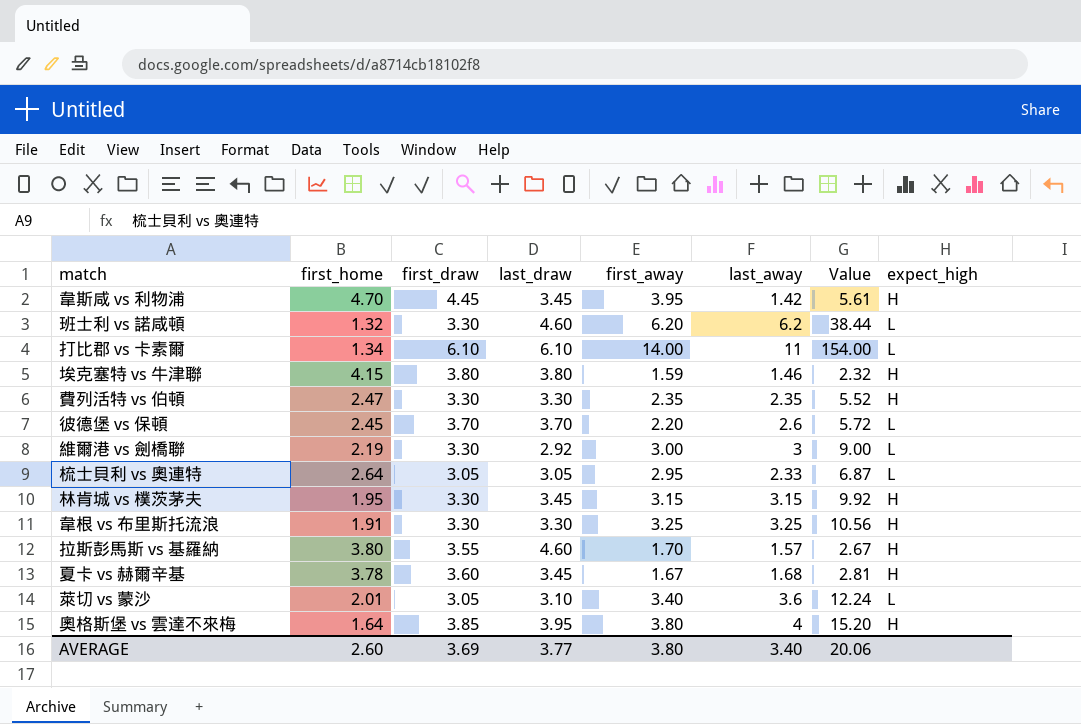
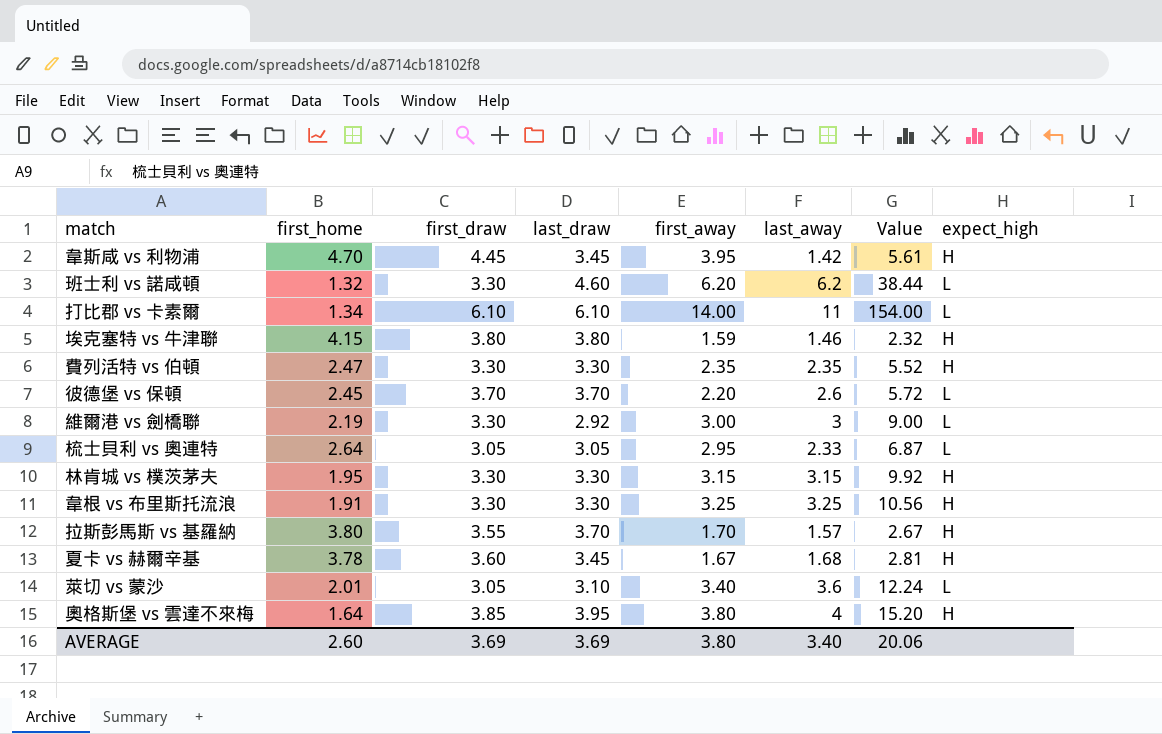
林肯城 vs 樸茨茅夫 | last_draw: 3.45 -> 3.30
拉斯彭馬斯 vs 基羅納 | last_draw: 4.60 -> 3.70
AVERAGE | last_draw: 3.77 -> 3.69

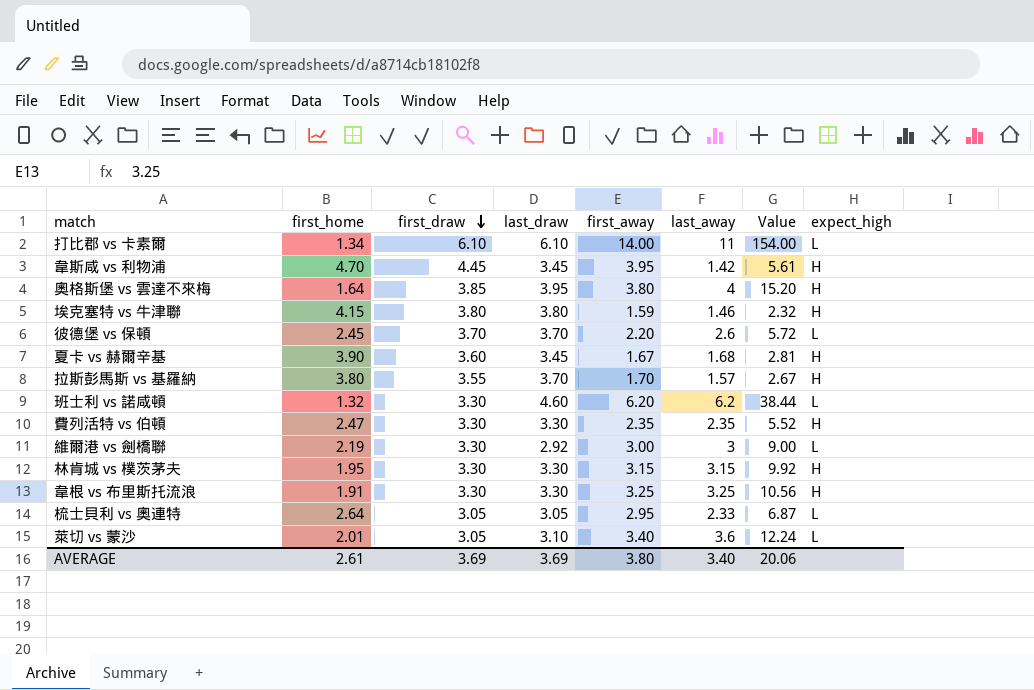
row order: none -> first_draw descending
夏卡 vs 赫爾辛基 | first_home: 3.78 -> 3.90
AVERAGE | first_home: 2.60 -> 2.61

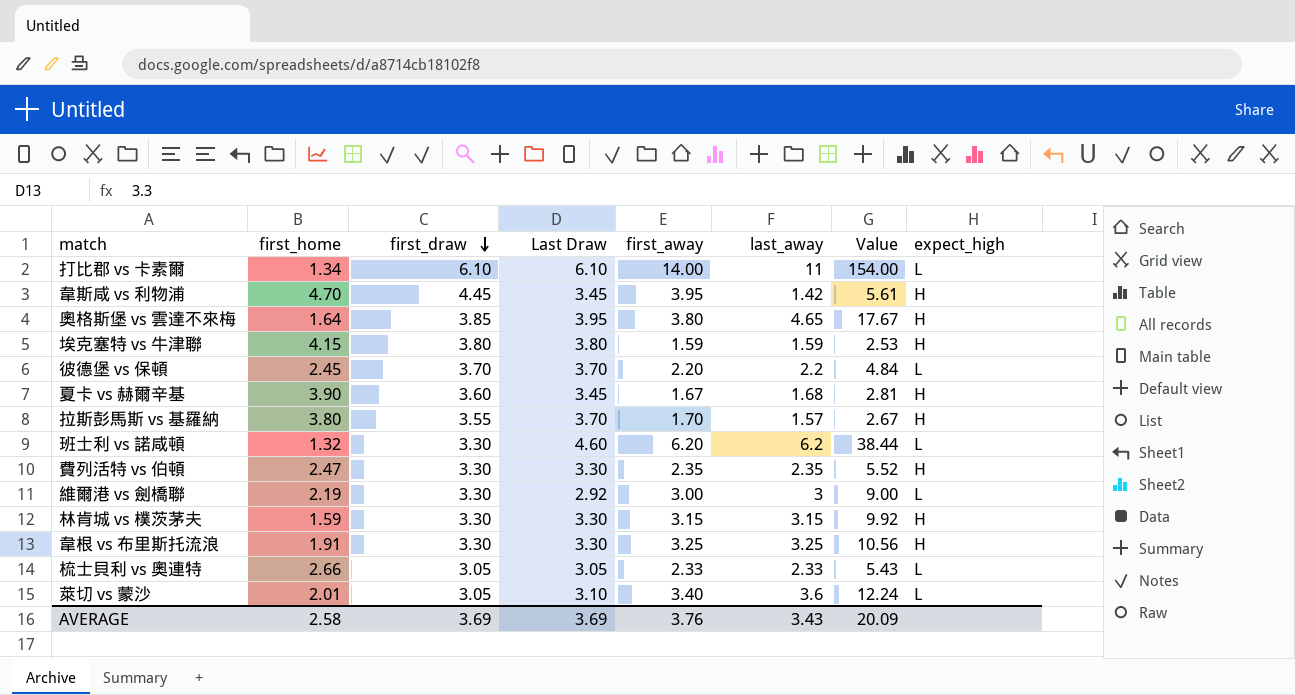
column name: last_draw -> Last Draw
奧格斯堡 vs 雲達不來梅 | last_away: 4 -> 4.65
奧格斯堡 vs 雲達不來梅 | Value: 15.20 -> 17.67
埃克塞特 vs 牛津聯 | last_away: 1.46 -> 1.59
埃克塞特 vs 牛津聯 | Value: 2.32 -> 2.53
彼德堡 vs 保頓 | last_away: 2.6 -> 2.2
彼德堡 vs 保頓 | Value: 5.72 -> 4.84
林肯城 vs 樸茨茅夫 | first_home: 1.95 -> 1.59
梳士貝利 vs 奧連特 | first_home: 2.64 -> 2.66
梳士貝利 vs 奧連特 | first_away: 2.95 -> 2.33
梳士貝利 vs 奧連特 | Value: 6.87 -> 5.43
AVERAGE | first_home: 2.61 -> 2.58
AVERAGE | first_away: 3.80 -> 3.76
AVERAGE | last_away: 3.40 -> 3.43
AVERAGE | Value: 20.06 -> 20.09

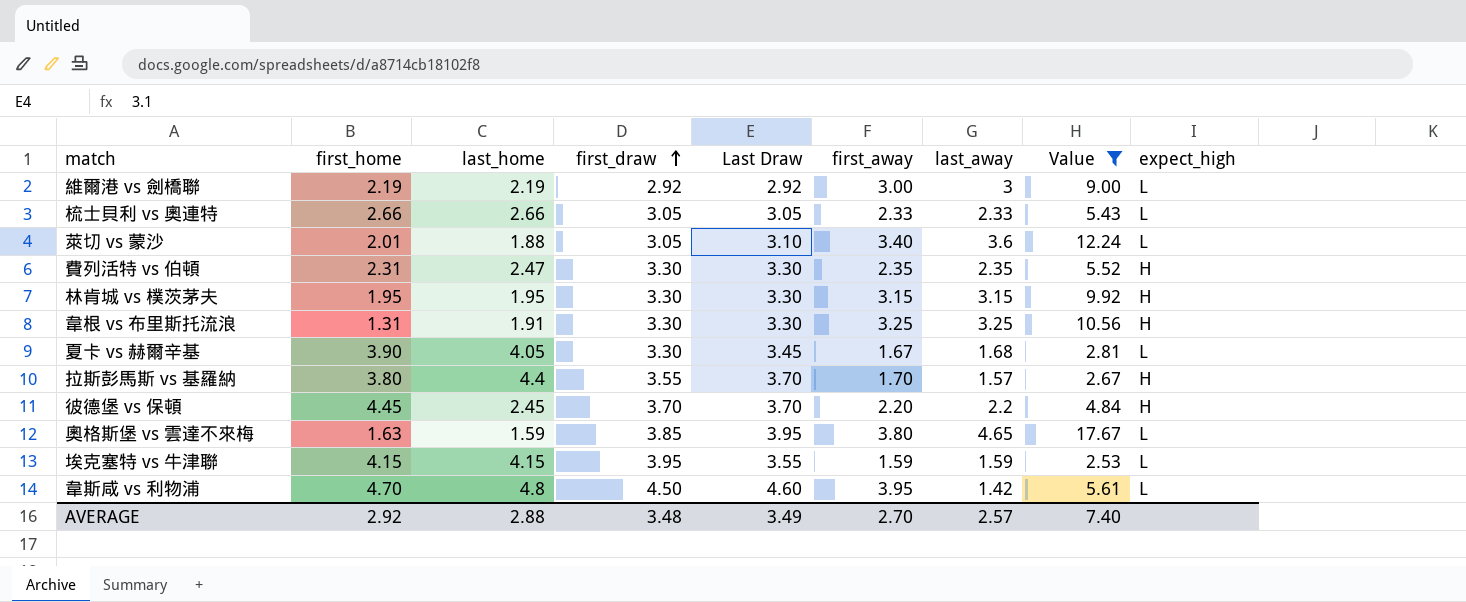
filter: none -> Value <= 17.67
row order: first_draw descending -> first_draw ascending
column last_home | position: none -> 3
維爾港 vs 劍橋聯 | first_draw: 3.30 -> 2.92
費列活特 vs 伯頓 | first_home: 2.47 -> 2.31
林肯城 vs 樸茨茅夫 | first_home: 1.59 -> 1.95
韋根 vs 布里斯托流浪 | first_home: 1.91 -> 1.31
夏卡 vs 赫爾辛基 | first_draw: 3.60 -> 3.30
夏卡 vs 赫爾辛基 | expect_high: H -> L
彼德堡 vs 保頓 | first_home: 2.45 -> 4.45
彼德堡 vs 保頓 | expect_high: L -> H
奧格斯堡 vs 雲達不來梅 | first_home: 1.64 -> 1.63
奧格斯堡 vs 雲達不來梅 | expect_high: H -> L
埃克塞特 vs 牛津聯 | first_draw: 3.80 -> 3.95
埃克塞特 vs 牛津聯 | Last Draw: 3.80 -> 3.55
埃克塞特 vs 牛津聯 | expect_high: H -> L
韋斯咸 vs 利物浦 | first_draw: 4.45 -> 4.50
韋斯咸 vs 利物浦 | Last Draw: 3.45 -> 4.60
韋斯咸 vs 利物浦 | expect_high: H -> L
AVERAGE | first_home: 2.58 -> 2.92
AVERAGE | first_draw: 3.69 -> 3.48
AVERAGE | Last Draw: 3.69 -> 3.49
AVERAGE | first_away: 3.76 -> 2.70
AVERAGE | last_away: 3.43 -> 2.57
AVERAGE | Value: 20.09 -> 7.40

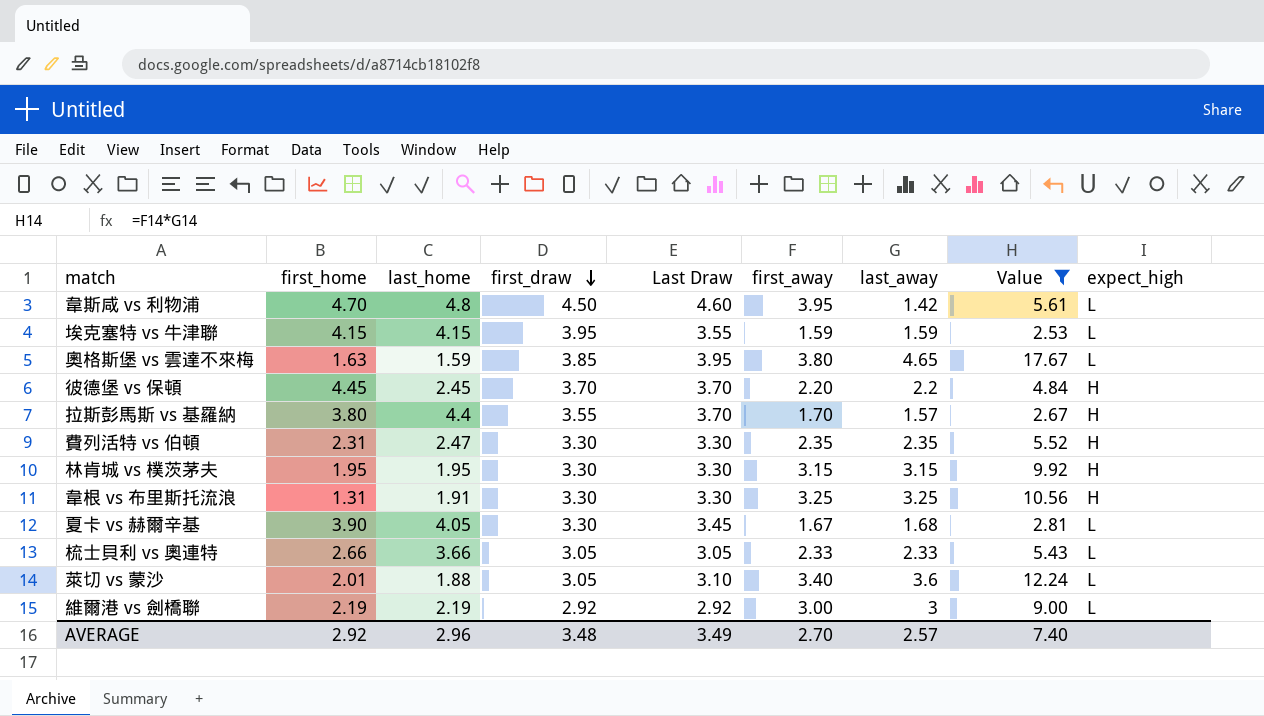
row order: first_draw ascending -> first_draw descending
梳士貝利 vs 奧連特 | last_home: 2.66 -> 3.66
AVERAGE | last_home: 2.88 -> 2.96

